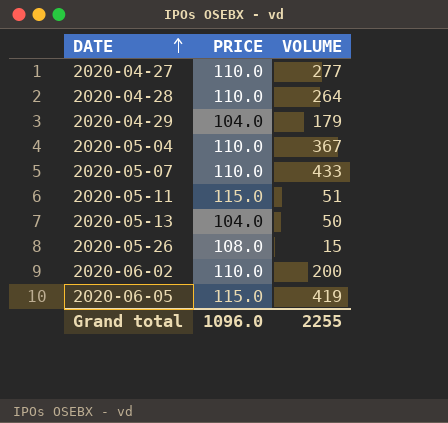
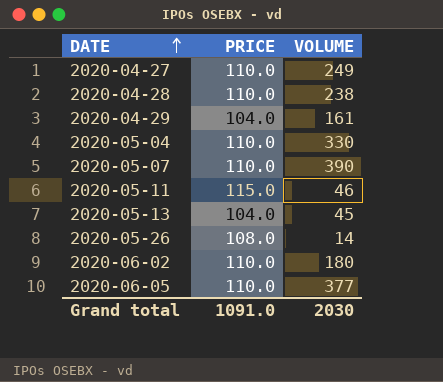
2020-04-27 | VOLUME: 277 -> 249
2020-04-28 | VOLUME: 264 -> 238
2020-04-29 | VOLUME: 179 -> 161
2020-05-04 | VOLUME: 367 -> 330
2020-05-07 | VOLUME: 433 -> 390
2020-05-11 | VOLUME: 51 -> 46
2020-05-13 | VOLUME: 50 -> 45
2020-05-26 | VOLUME: 15 -> 14
2020-06-02 | VOLUME: 200 -> 180
2020-06-05 | PRICE: 115.0 -> 110.0
2020-06-05 | VOLUME: 419 -> 377
Grand total | PRICE: 1096.0 -> 1091.0
Grand total | VOLUME: 2255 -> 2030

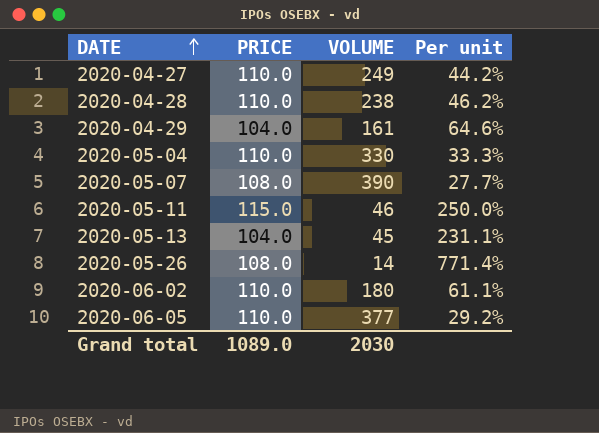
column Per unit | formula: none -> [PRICE] / [VOLUME]
2020-05-07 | PRICE: 110.0 -> 108.0
Grand total | PRICE: 1091.0 -> 1089.0

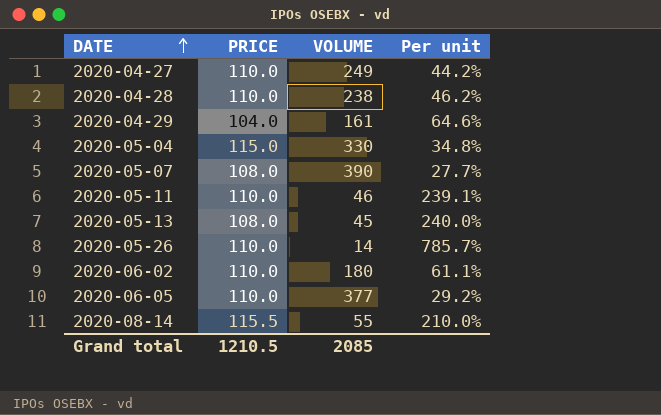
2020-05-04 | PRICE: 110.0 -> 115.0
2020-05-04 | Per unit: 33.3% -> 34.8%
2020-05-11 | PRICE: 115.0 -> 110.0
2020-05-11 | Per unit: 250.0% -> 239.1%
2020-05-13 | PRICE: 104.0 -> 108.0
2020-05-13 | Per unit: 231.1% -> 240.0%
2020-05-26 | PRICE: 108.0 -> 110.0
2020-05-26 | Per unit: 771.4% -> 785.7%
row 2020-08-14: none -> 115.5 | 55 | 210.0%
Grand total | PRICE: 1089.0 -> 1210.5
Grand total | VOLUME: 2030 -> 2085

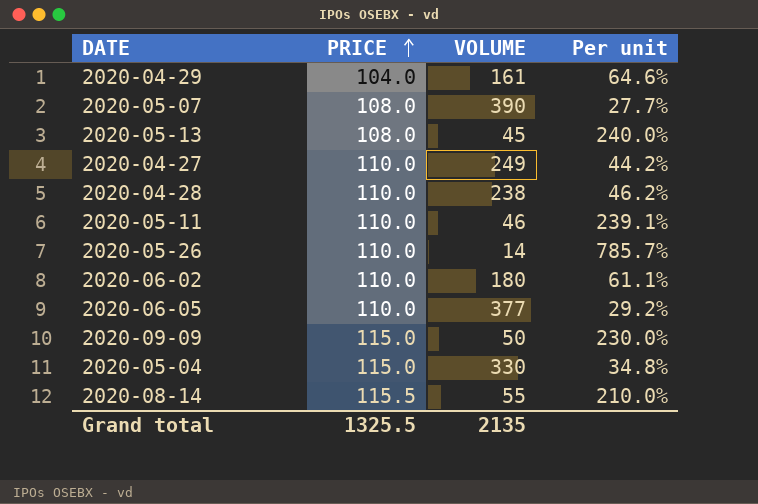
row order: DATE ascending -> PRICE ascending
row 2020-09-09: none -> 115.0 | 50 | 230.0%
Grand total | PRICE: 1210.5 -> 1325.5
Grand total | VOLUME: 2085 -> 2135

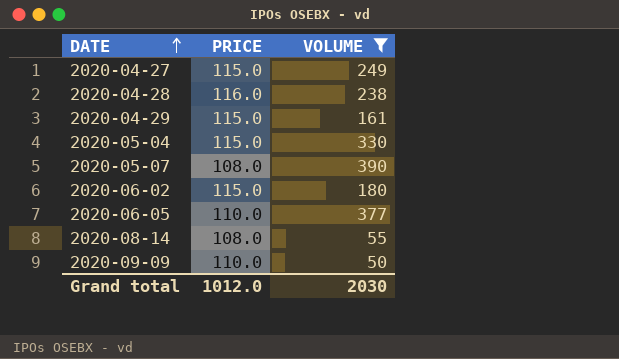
filter: none -> VOLUME >= 50
row order: PRICE ascending -> DATE ascending
column Per unit | formula: [PRICE] / [VOLUME] -> none
2020-04-27 | PRICE: 110.0 -> 115.0
2020-04-28 | PRICE: 110.0 -> 116.0
2020-04-29 | PRICE: 104.0 -> 115.0
2020-06-02 | PRICE: 110.0 -> 115.0
2020-08-14 | PRICE: 115.5 -> 108.0
2020-09-09 | PRICE: 115.0 -> 110.0
Grand total | PRICE: 1325.5 -> 1012.0
Grand total | VOLUME: 2135 -> 2030

